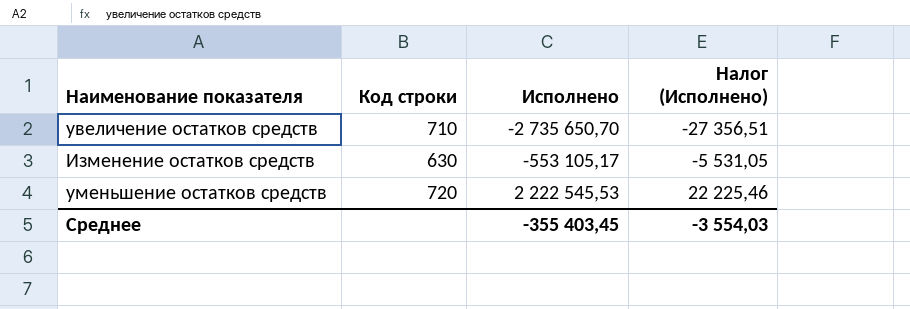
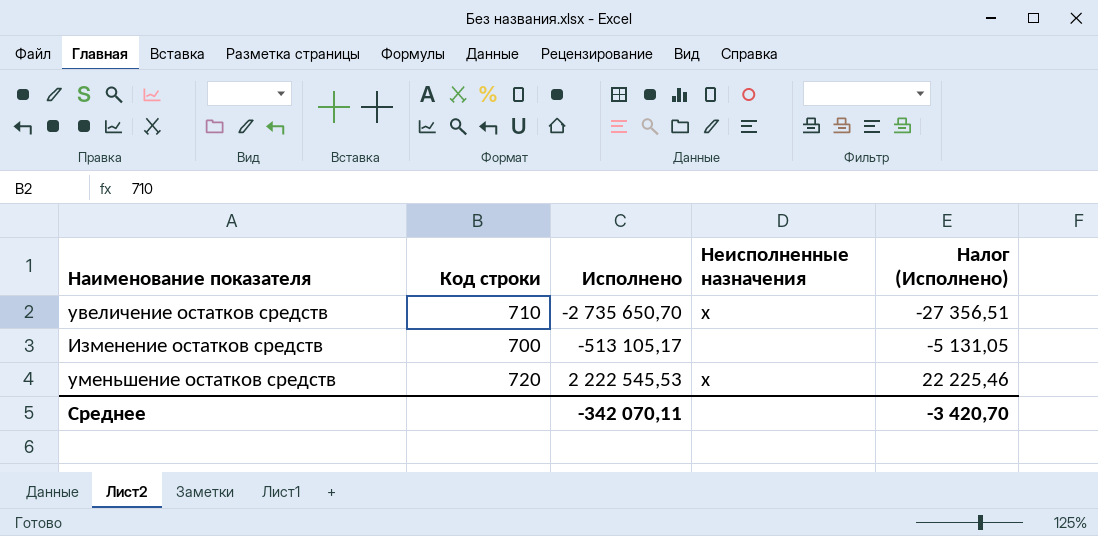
column Неисполненные назначения | position: none -> 4
Изменение остатков средств | Код строки: 630 -> 700
Изменение остатков средств | Исполнено: -553 105,17 -> -513 105,17
Изменение остатков средств | Налог (Исполнено): -5 531,05 -> -5 131,05
Среднее | Исполнено: -355 403,45 -> -342 070,11
Среднее | Налог (Исполнено): -3 554,03 -> -3 420,70

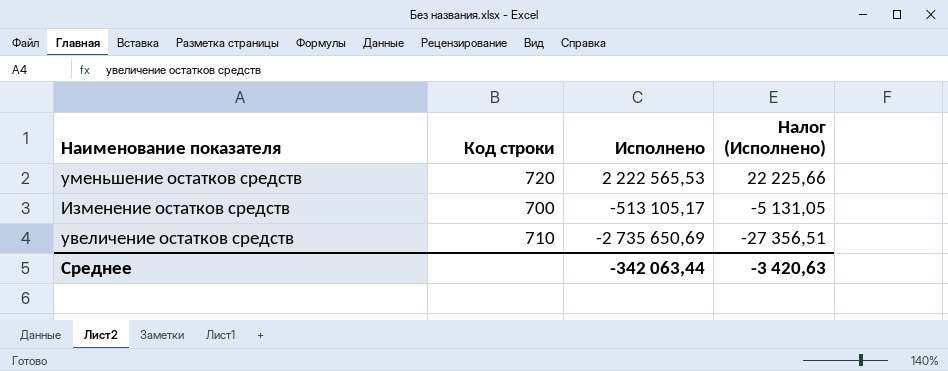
row order: Исполнено ascending -> Исполнено descending
column Неисполненные назначения | position: 4 -> none
уменьшение остатков средств | Исполнено: 2 222 545,53 -> 2 222 565,53
уменьшение остатков средств | Налог (Исполнено): 22 225,46 -> 22 225,66
увеличение остатков средств | Исполнено: -2 735 650,70 -> -2 735 650,69
Среднее | Исполнено: -342 070,11 -> -342 063,44
Среднее | Налог (Исполнено): -3 420,70 -> -3 420,63

